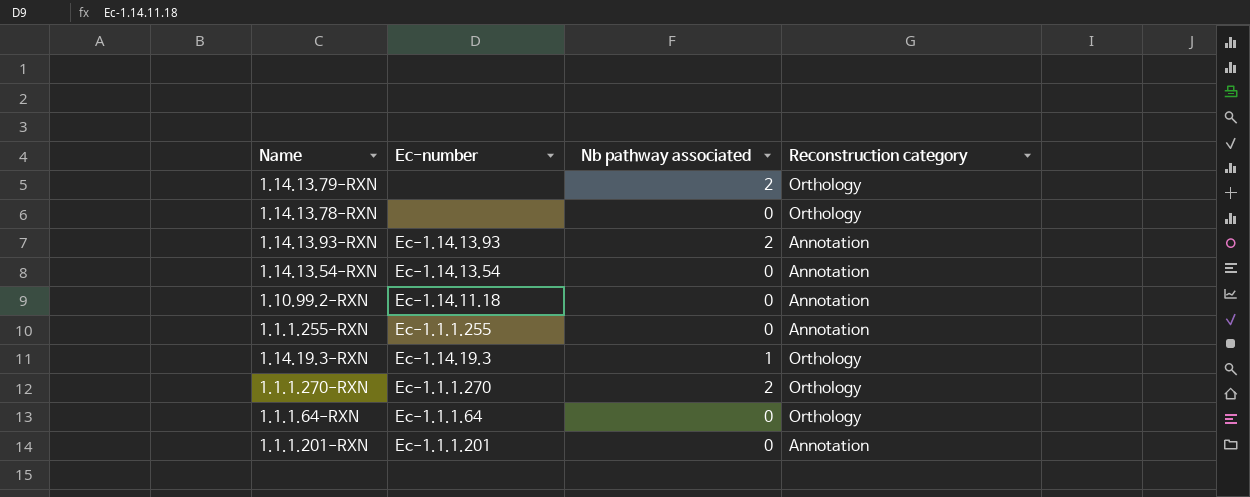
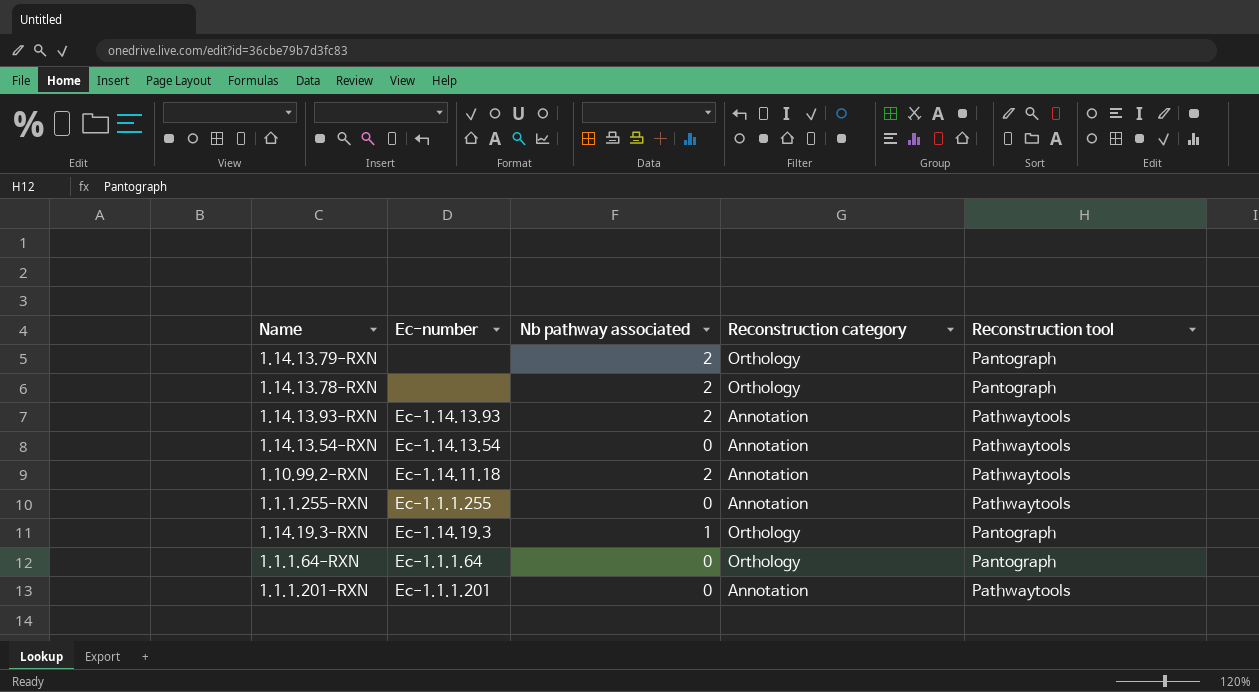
column Reconstruction tool | position: none -> 5
row 1.1.1.270-RXN: Ec-1.1.1.270 | 2 | Orthology -> none
1.14.13.78-RXN | Nb pathway associated: 0 -> 2
1.10.99.2-RXN | Nb pathway associated: 0 -> 2

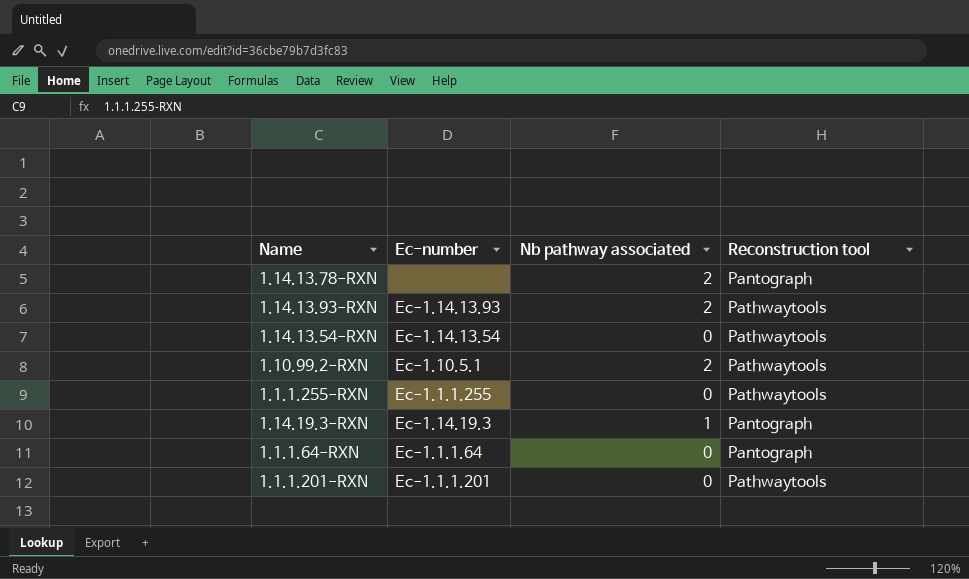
column Reconstruction category | position: 4 -> none
row 1.14.13.79-RXN: none | 2 | Orthology | Pantograph -> none
1.10.99.2-RXN | Ec-number: Ec-1.14.11.18 -> Ec-1.10.5.1

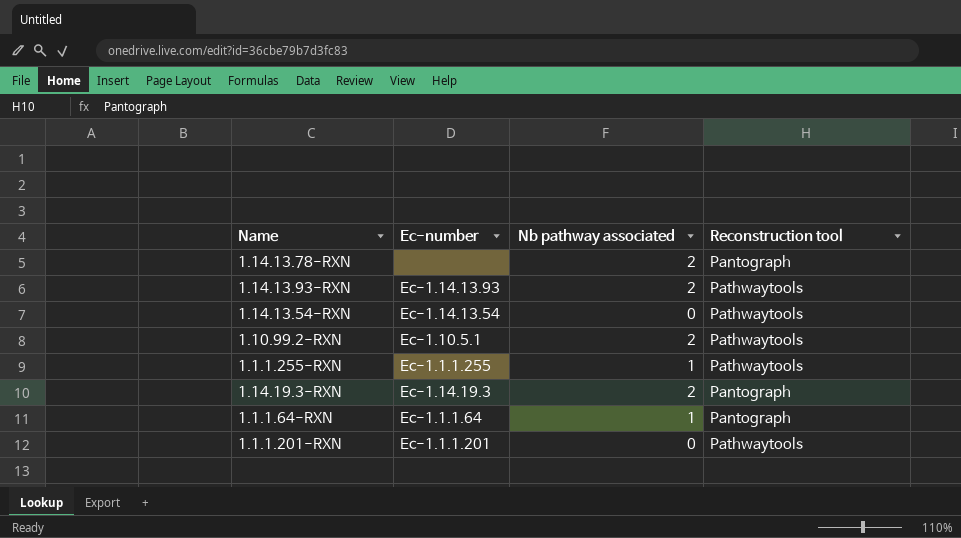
1.1.1.255-RXN | Nb pathway associated: 0 -> 1
1.14.19.3-RXN | Nb pathway associated: 1 -> 2
1.1.1.64-RXN | Nb pathway associated: 0 -> 1

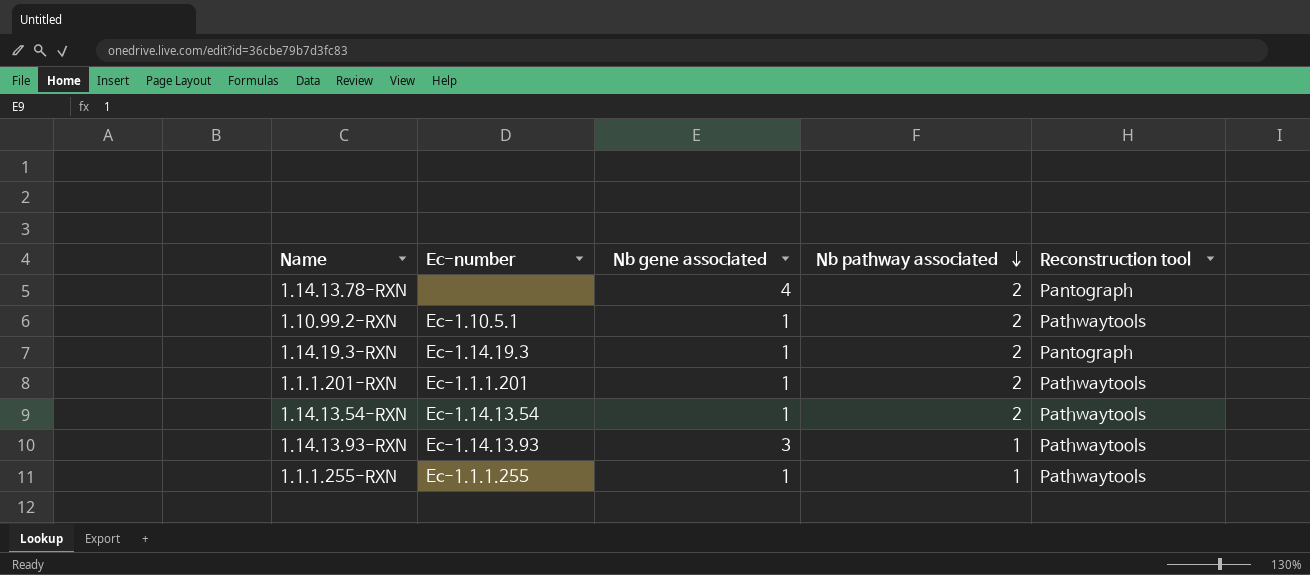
row order: none -> Nb pathway associated descending
column Nb gene associated | position: none -> 3
row 1.1.1.64-RXN: Ec-1.1.1.64 | 1 | Pantograph -> none
1.1.1.201-RXN | Nb pathway associated: 0 -> 2
1.14.13.54-RXN | Nb pathway associated: 0 -> 2
1.14.13.93-RXN | Nb pathway associated: 2 -> 1

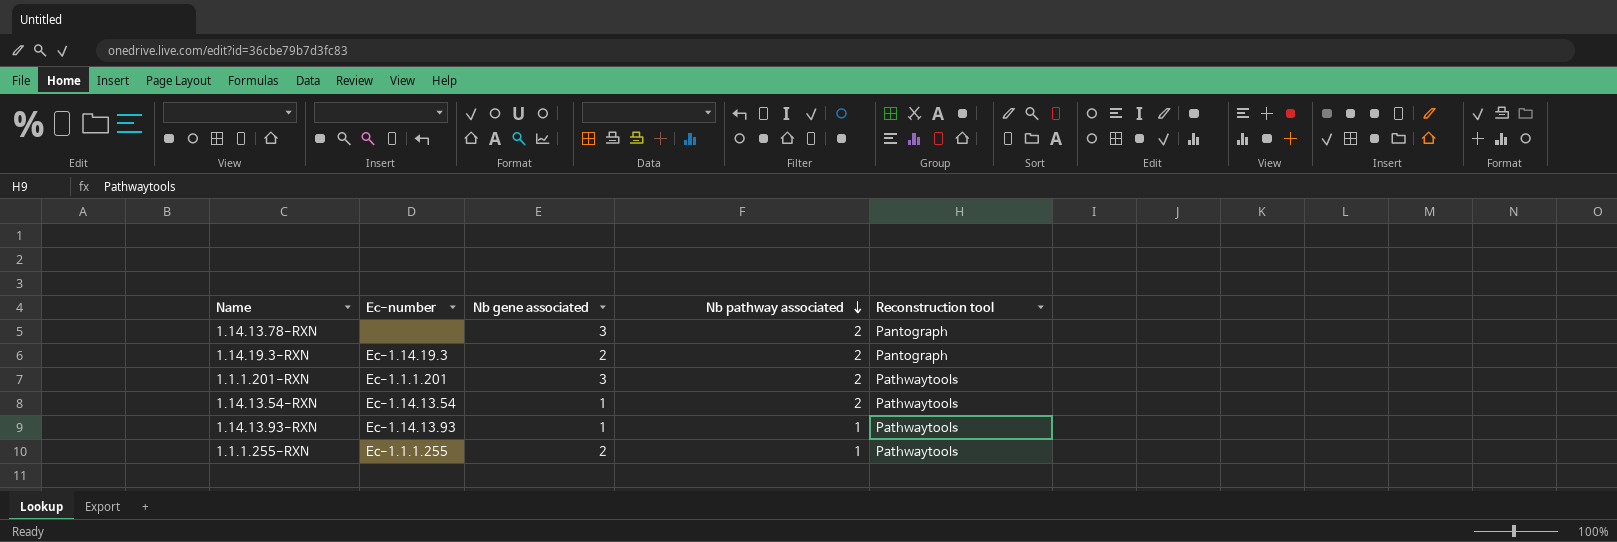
row 1.10.99.2-RXN: Ec-1.10.5.1 | 1 | 2 | Pathwaytools -> none
1.14.13.78-RXN | Nb gene associated: 4 -> 3
1.14.19.3-RXN | Nb gene associated: 1 -> 2
1.1.1.201-RXN | Nb gene associated: 1 -> 3
1.14.13.93-RXN | Nb gene associated: 3 -> 1
1.1.1.255-RXN | Nb gene associated: 1 -> 2

